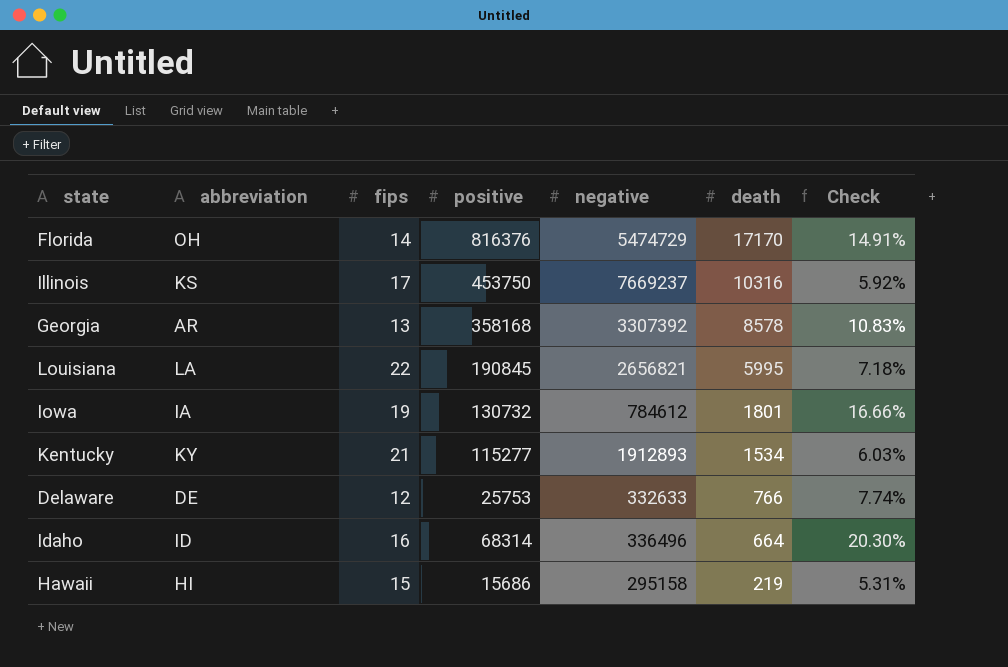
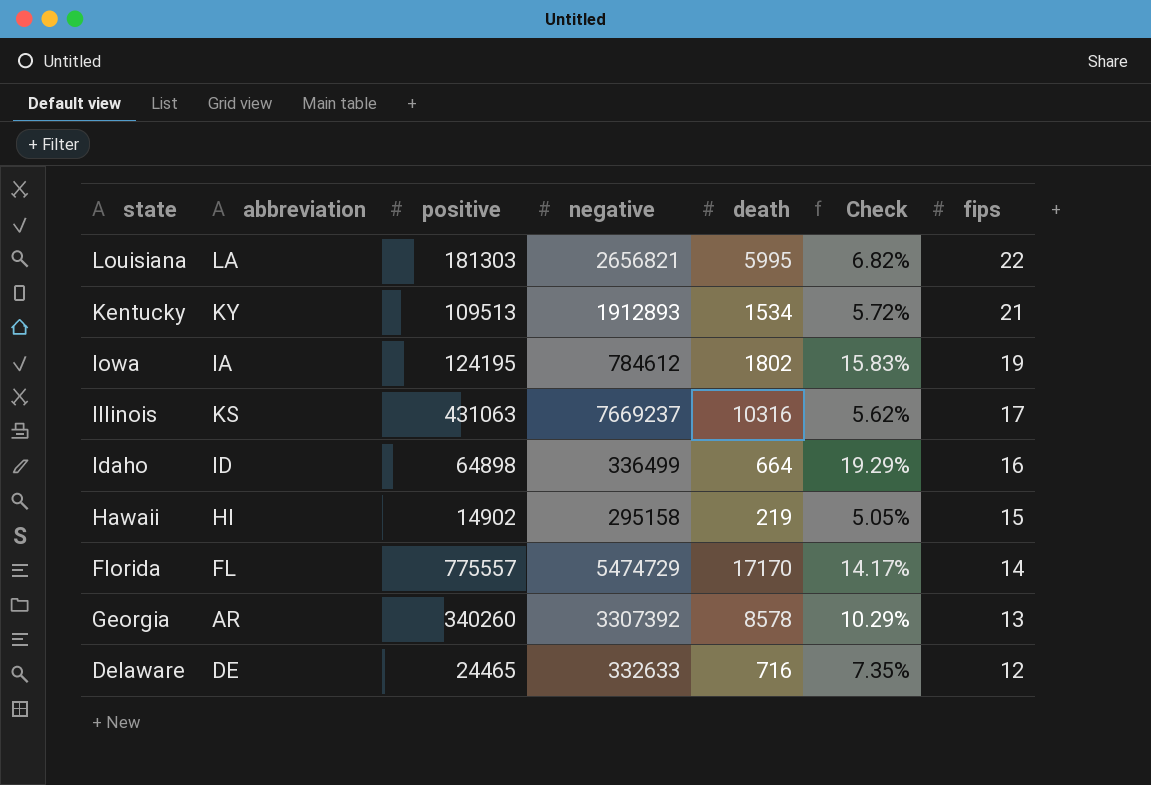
row order: death descending -> fips descending
column fips | position: 3 -> 7
Louisiana | positive: 190845 -> 181303
Louisiana | Check: 7.18% -> 6.82%
Kentucky | positive: 115277 -> 109513
Kentucky | Check: 6.03% -> 5.72%
Iowa | positive: 130732 -> 124195
Iowa | death: 1801 -> 1802
Iowa | Check: 16.66% -> 15.83%
Illinois | positive: 453750 -> 431063
Illinois | Check: 5.92% -> 5.62%
Idaho | positive: 68314 -> 64898
Idaho | negative: 336496 -> 336499
Idaho | Check: 20.30% -> 19.29%
Hawaii | positive: 15686 -> 14902
Hawaii | Check: 5.31% -> 5.05%
Florida | abbreviation: OH -> FL
Florida | positive: 816376 -> 775557
Florida | Check: 14.91% -> 14.17%
Georgia | positive: 358168 -> 340260
Georgia | Check: 10.83% -> 10.29%
Delaware | positive: 25753 -> 24465
Delaware | death: 766 -> 716
Delaware | Check: 7.74% -> 7.35%

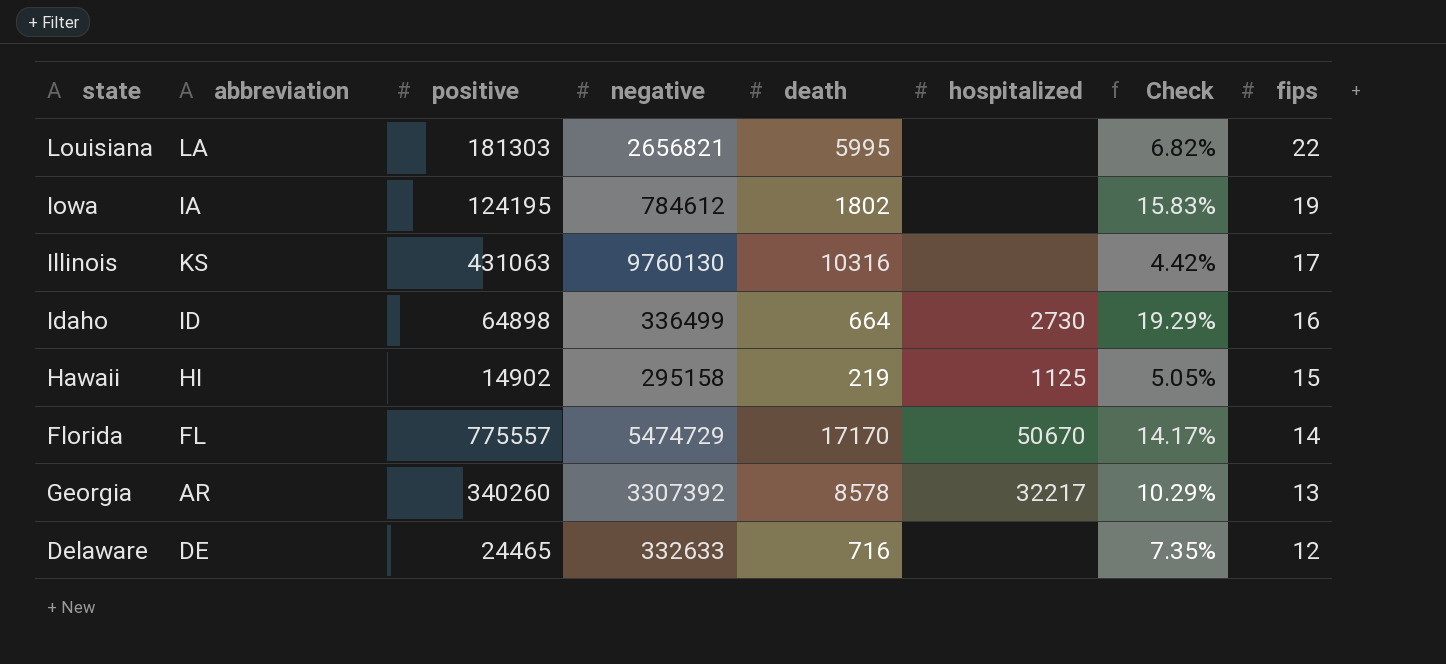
column hospitalized | position: none -> 6
row Kentucky: KY | 109513 | 1912893 | 1534 | 5.72% | 21 -> none
Illinois | negative: 7669237 -> 9760130
Illinois | Check: 5.62% -> 4.42%

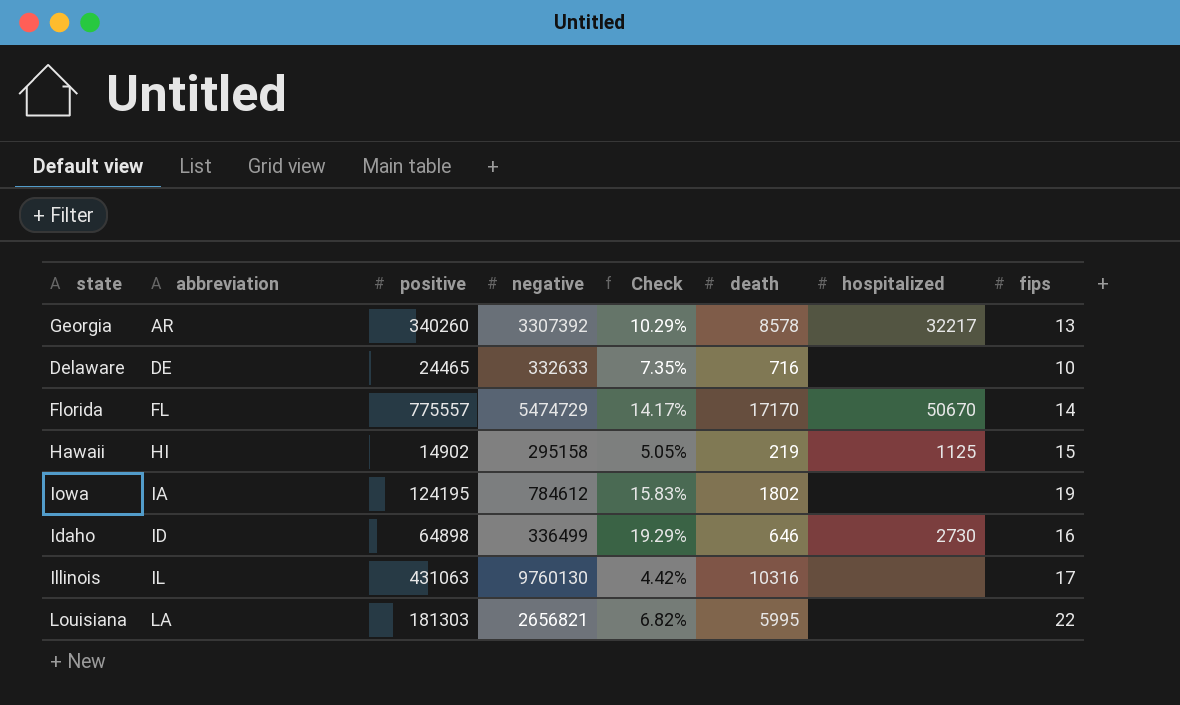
row order: fips descending -> abbreviation ascending
column Check | position: 7 -> 5
Delaware | fips: 12 -> 10
Idaho | death: 664 -> 646
Illinois | abbreviation: KS -> IL

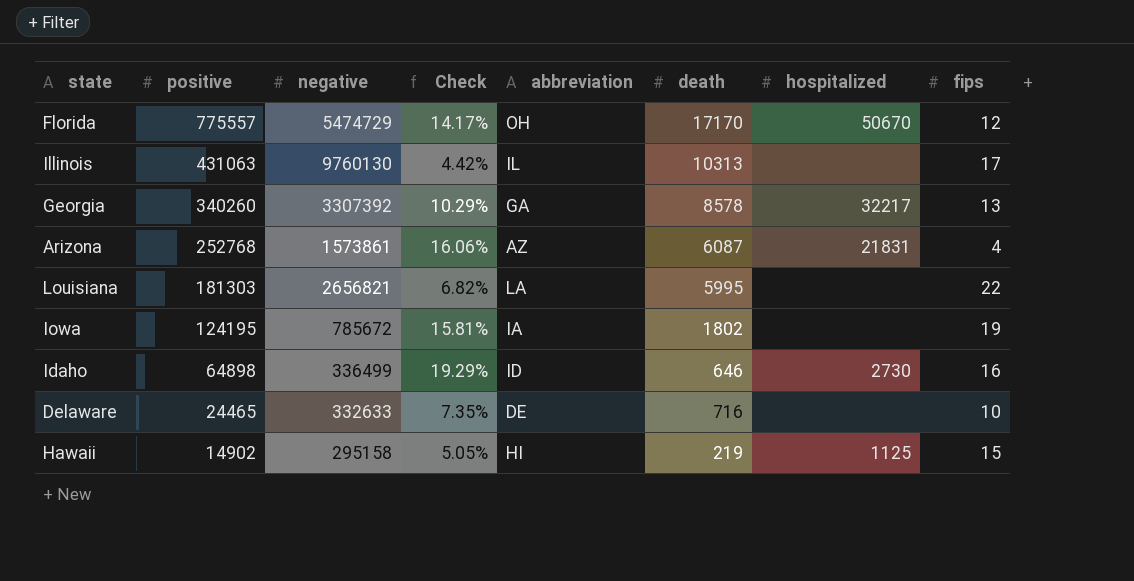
row order: abbreviation ascending -> positive descending
column abbreviation | position: 2 -> 5
Florida | abbreviation: FL -> OH
Florida | fips: 14 -> 12
Illinois | death: 10316 -> 10313
Georgia | abbreviation: AR -> GA
row Arizona: none -> 252768 | 1573861 | 16.06% | AZ | 6087 | 21831 | 4
Iowa | negative: 784612 -> 785672
Iowa | Check: 15.83% -> 15.81%

